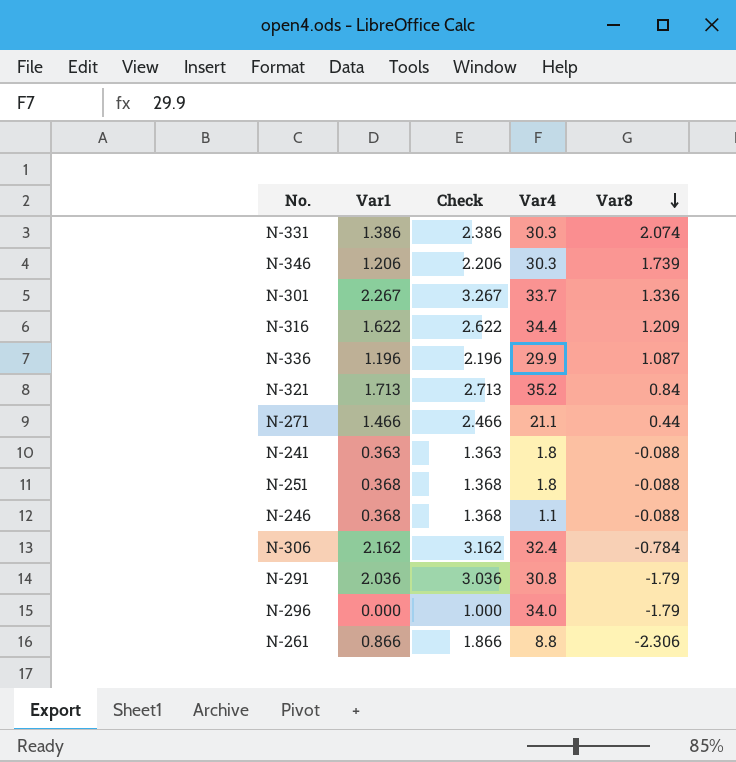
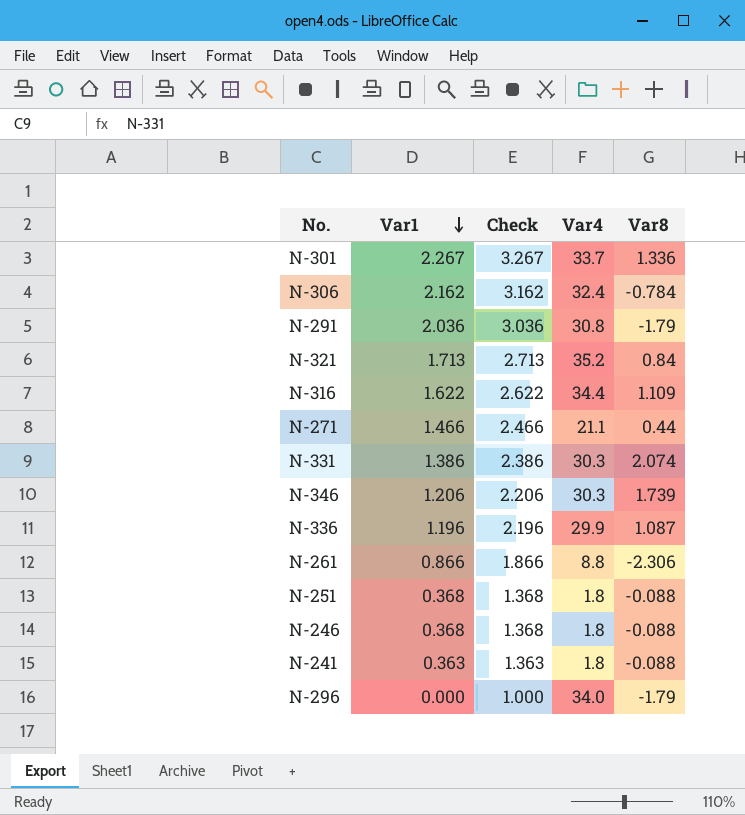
row order: Var8 descending -> Var1 descending
N-316 | Var8: 1.209 -> 1.109
N-246 | Var4: 1.1 -> 1.8

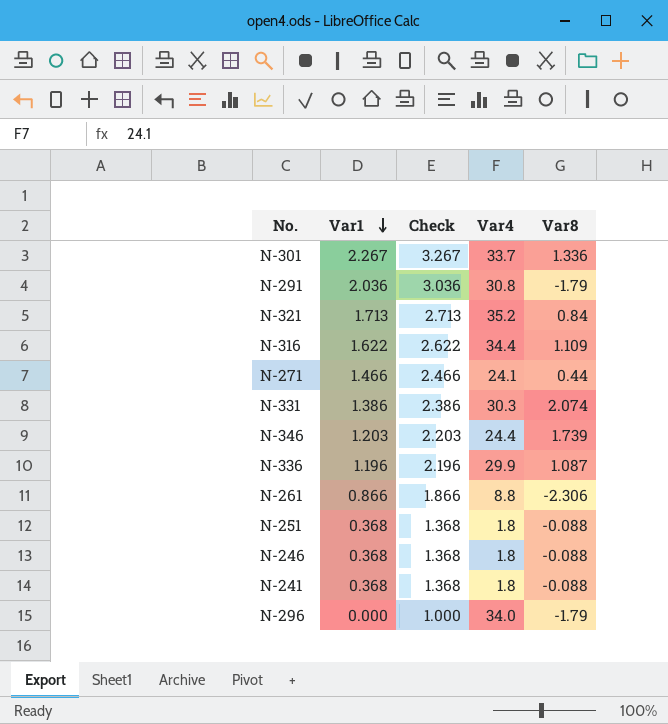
row N-306: 2.162 | 3.162 | 32.4 | -0.784 -> none
N-271 | Var4: 21.1 -> 24.1
N-346 | Var1: 1.206 -> 1.203
N-346 | Check: 2.206 -> 2.203
N-346 | Var4: 30.3 -> 24.4
N-241 | Var1: 0.363 -> 0.368
N-241 | Check: 1.363 -> 1.368

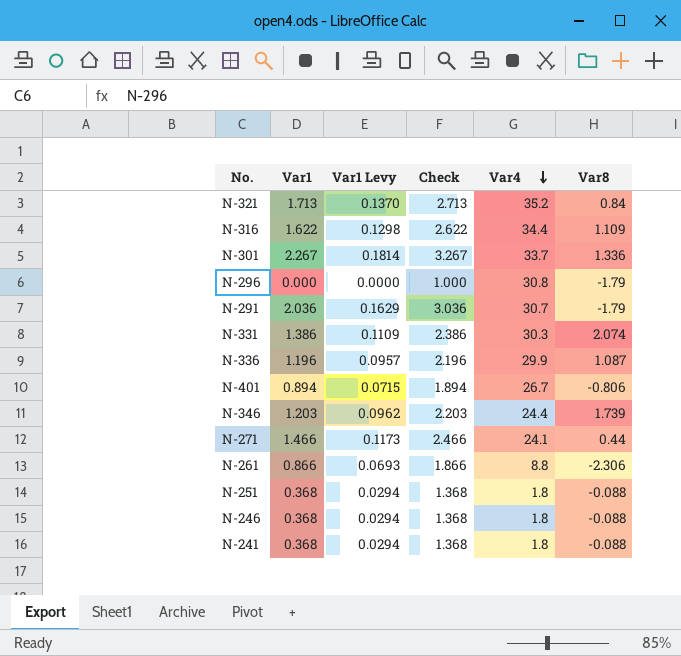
row order: Var1 descending -> Var4 descending
column Var1 Levy | formula: none -> [Var1] * 0.08
N-296 | Var4: 34.0 -> 30.8
N-291 | Var4: 30.8 -> 30.7
row N-401: none -> 0.894 | 0.0715 | 1.894 | 26.7 | -0.806

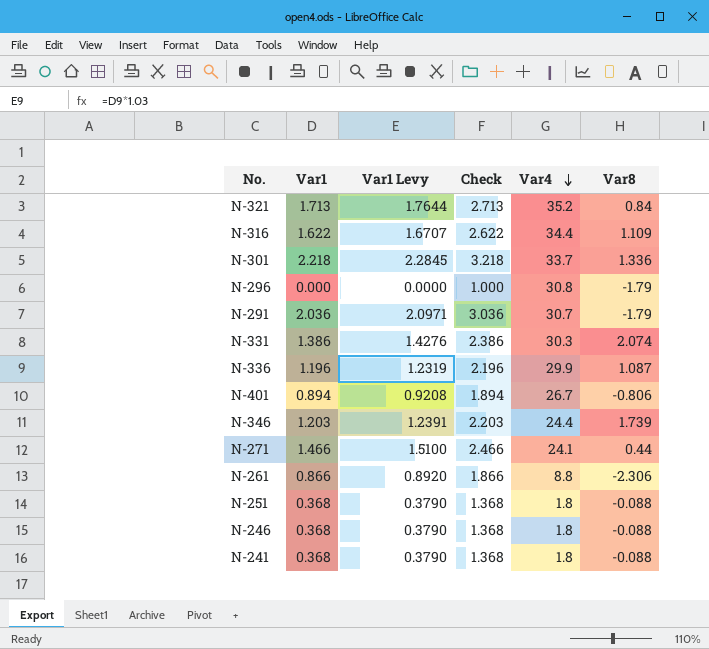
column Var1 Levy | formula: [Var1] * 0.08 -> [Var1] * 1.03
N-301 | Var1: 2.267 -> 2.218
N-301 | Check: 3.267 -> 3.218

